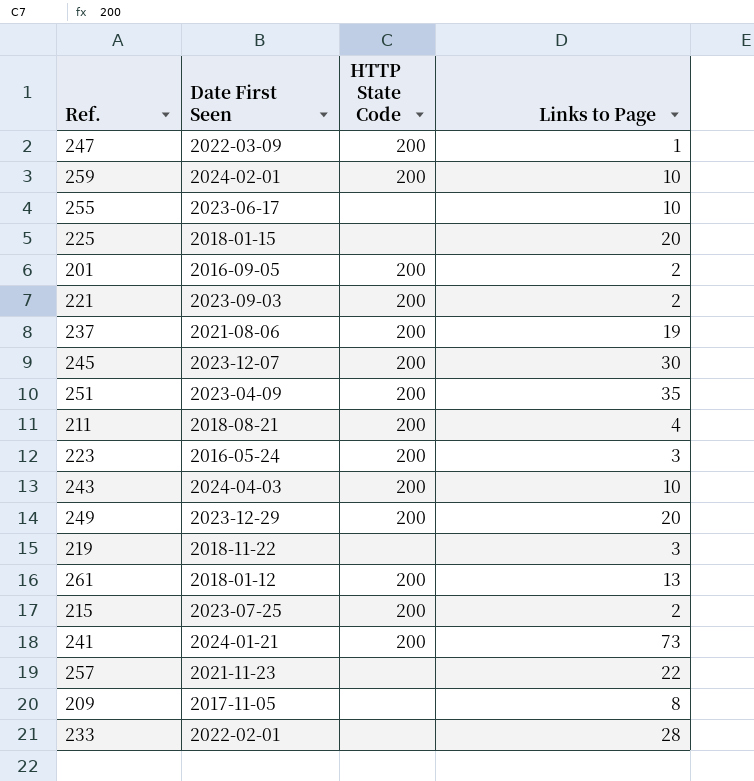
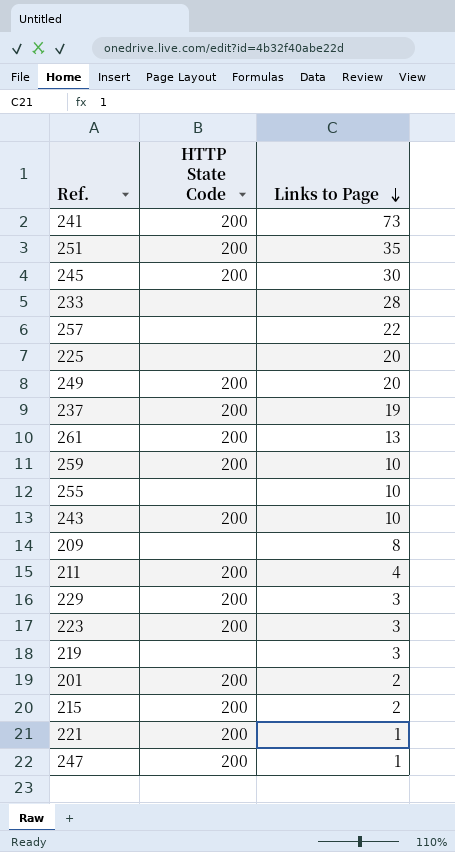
row order: none -> Links to Page descending
column Date First Seen | position: 2 -> none
row 229: none -> 200 | 3
221 | Links to Page: 2 -> 1

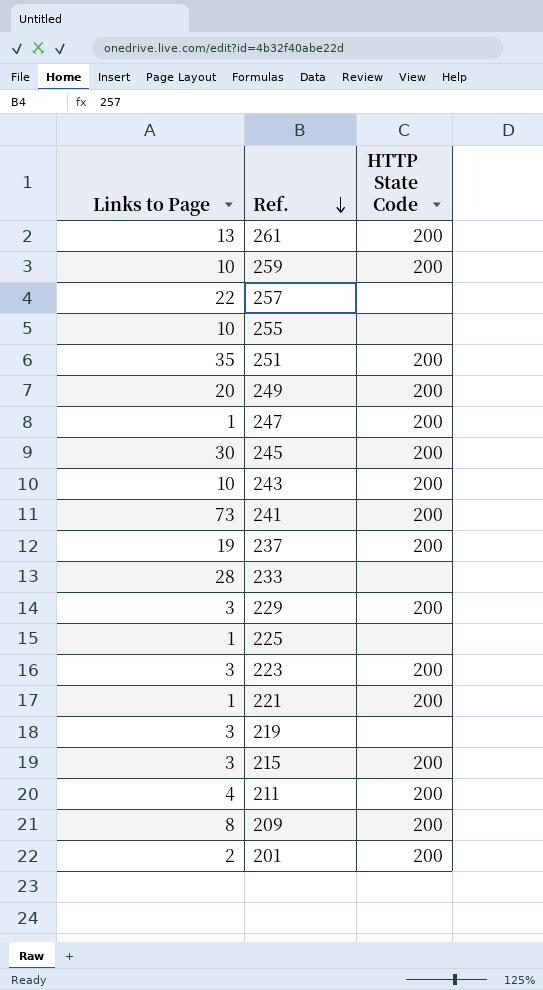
row order: Links to Page descending -> Ref. descending
column Links to Page | position: 3 -> 1
225 | Links to Page: 20 -> 1
215 | Links to Page: 2 -> 3
209 | HTTP State Code: none -> 200

